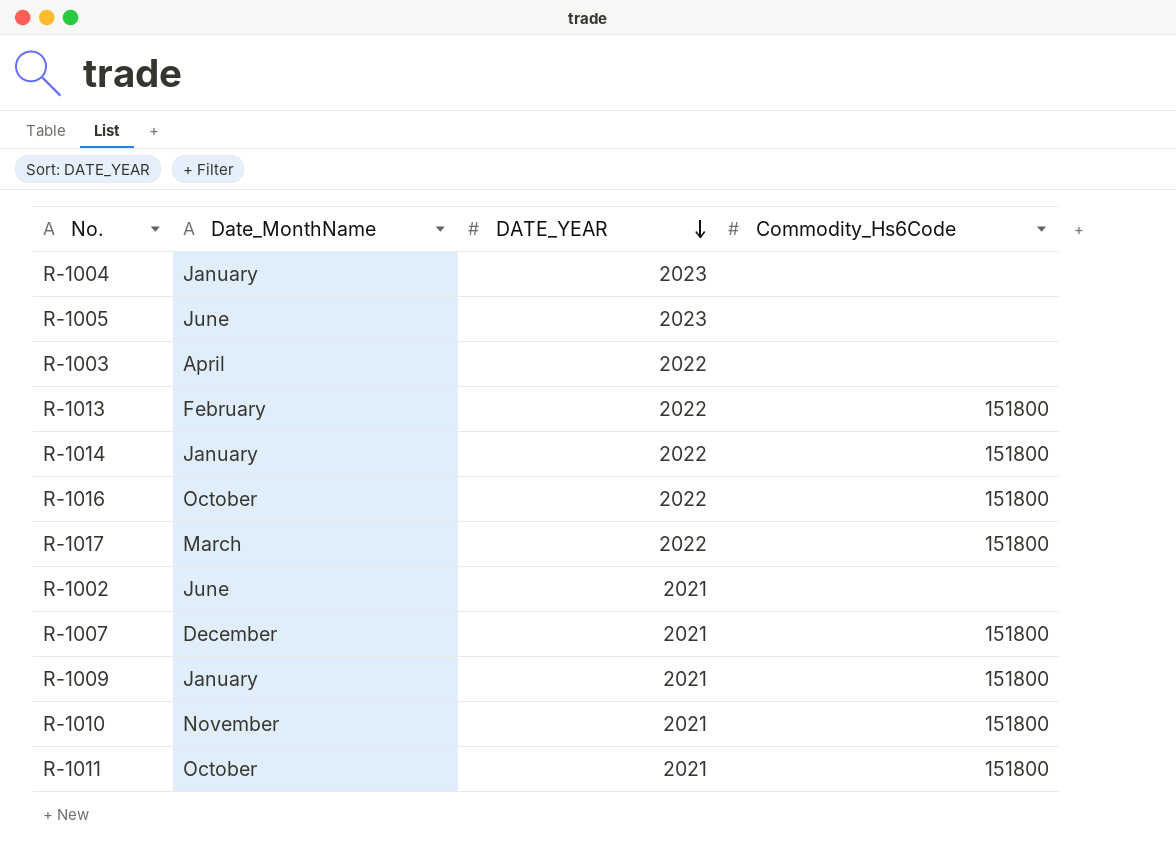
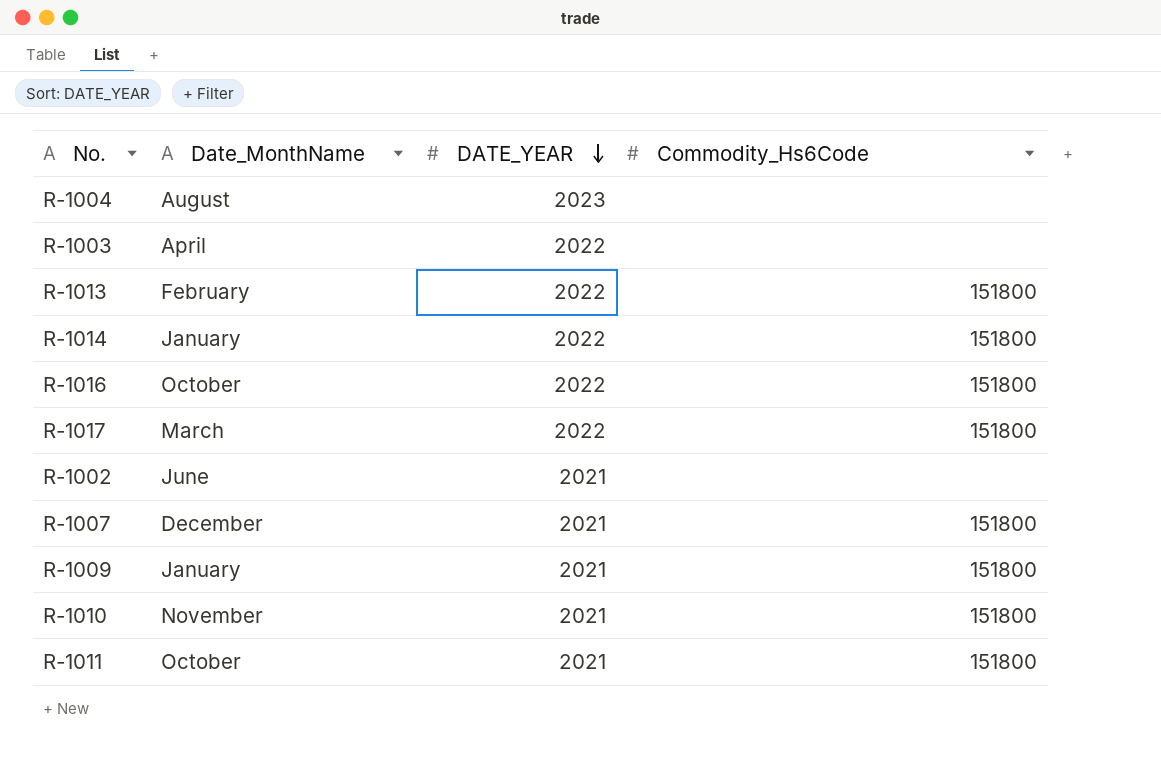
row R-1005: June | 2023 | none -> none
R-1004 | Date_MonthName: January -> August

